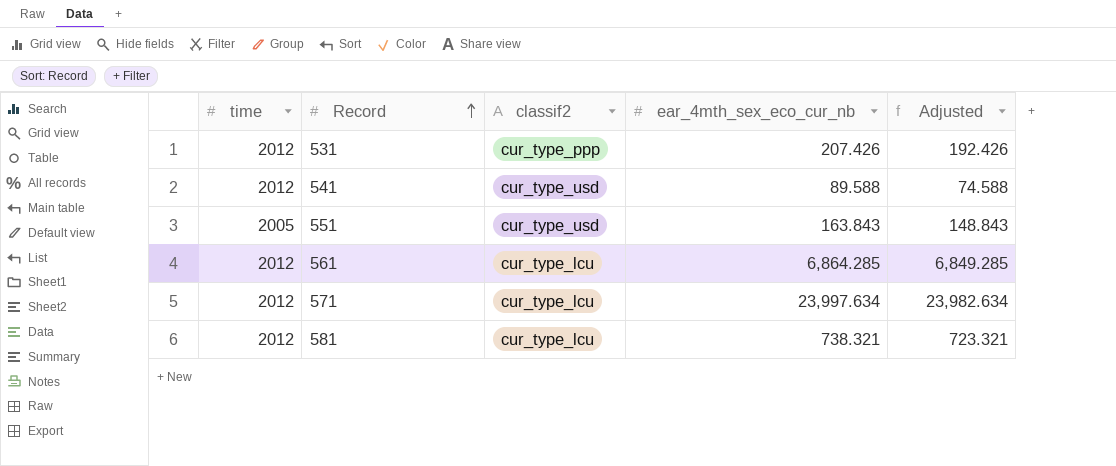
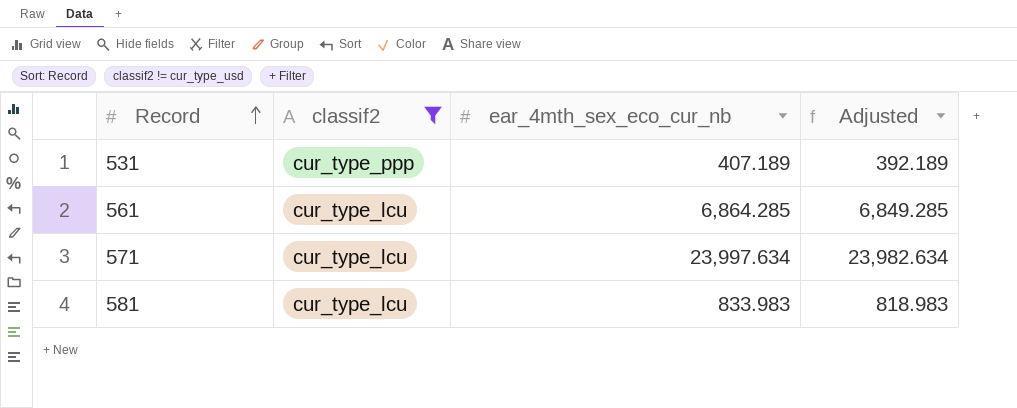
filter: none -> classif2 != cur_type_usd
column time | position: 1 -> none
531 | ear_4mth_sex_eco_cur_nb: 207.426 -> 407.189
531 | Adjusted: 192.426 -> 392.189
581 | ear_4mth_sex_eco_cur_nb: 738.321 -> 833.983
581 | Adjusted: 723.321 -> 818.983

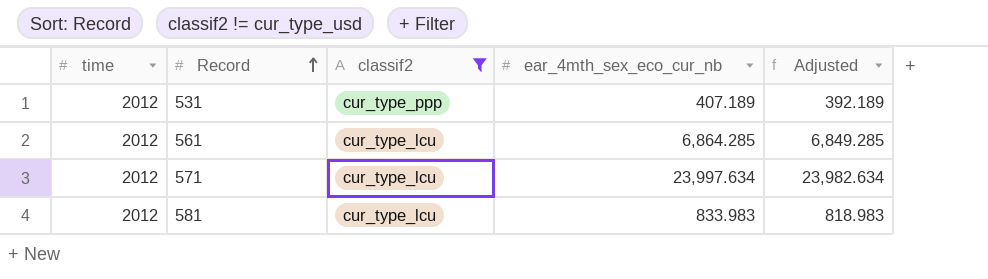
column time | position: none -> 1

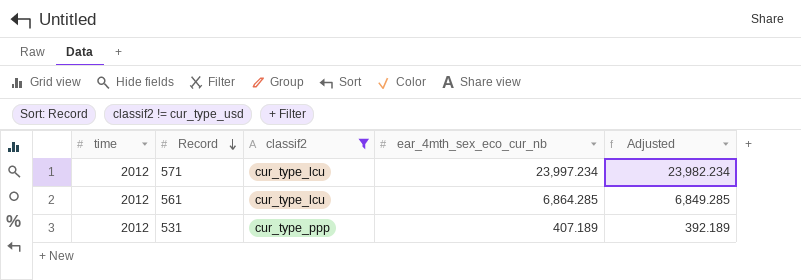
row order: Record ascending -> Record descending
row 581: 2012 | cur_type_lcu | 833.983 | 818.983 -> none
571 | ear_4mth_sex_eco_cur_nb: 23,997.634 -> 23,997.234
571 | Adjusted: 23,982.634 -> 23,982.234

